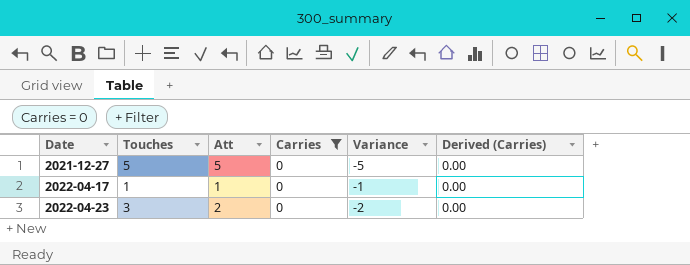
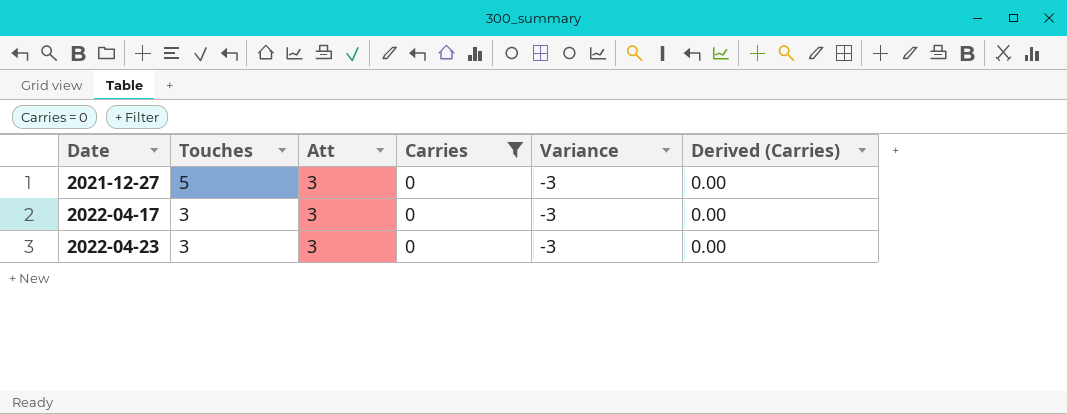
2021-12-27 | Att: 5 -> 3
2021-12-27 | Variance: -5 -> -3
2022-04-17 | Touches: 1 -> 3
2022-04-17 | Att: 1 -> 3
2022-04-17 | Variance: -1 -> -3
2022-04-23 | Att: 2 -> 3
2022-04-23 | Variance: -2 -> -3

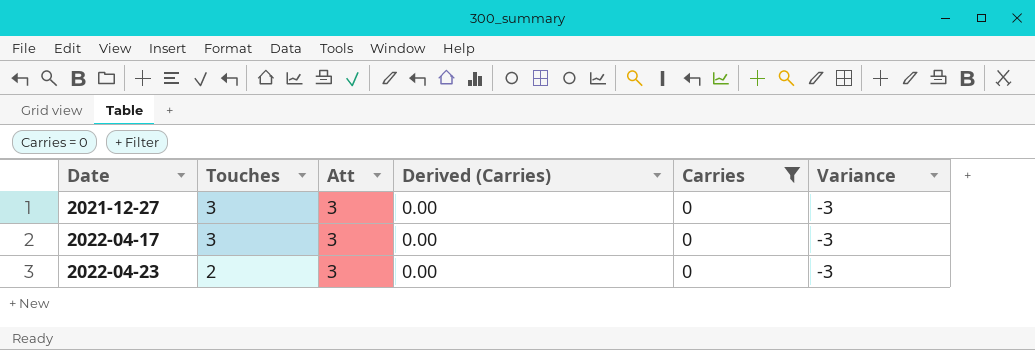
column Derived (Carries) | position: 6 -> 4
2021-12-27 | Touches: 5 -> 3
2022-04-23 | Touches: 3 -> 2

